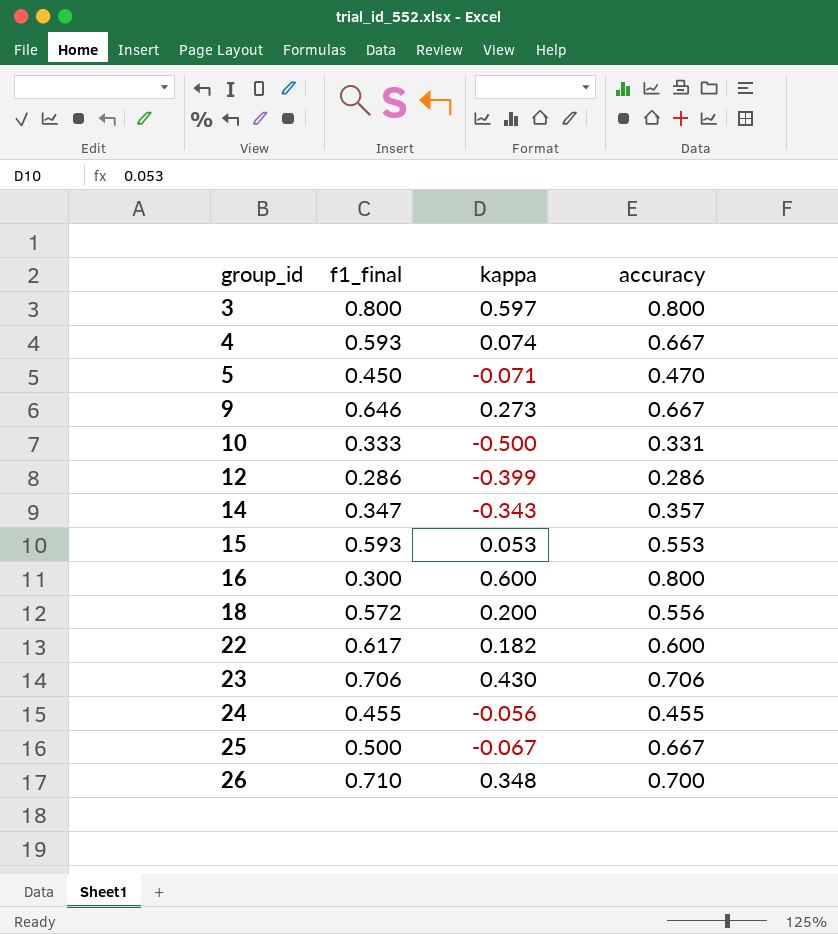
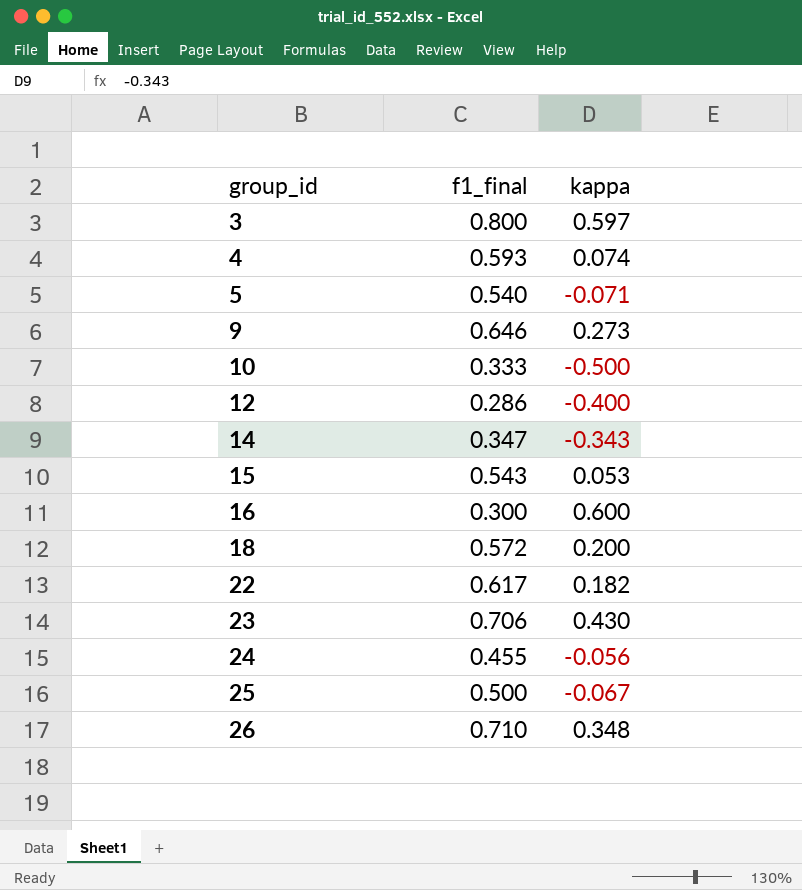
column accuracy | position: 4 -> none
5 | f1_final: 0.450 -> 0.540
12 | kappa: -0.399 -> -0.400
15 | f1_final: 0.593 -> 0.543

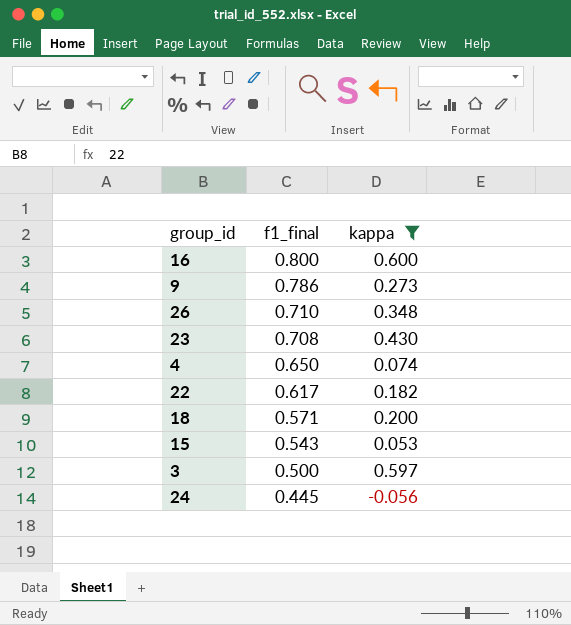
filter: none -> kappa >= -0.056
row order: group_id ascending -> f1_final descending
16 | f1_final: 0.300 -> 0.800
9 | f1_final: 0.646 -> 0.786
23 | f1_final: 0.706 -> 0.708
4 | f1_final: 0.593 -> 0.650
18 | f1_final: 0.572 -> 0.571
3 | f1_final: 0.800 -> 0.500
24 | f1_final: 0.455 -> 0.445

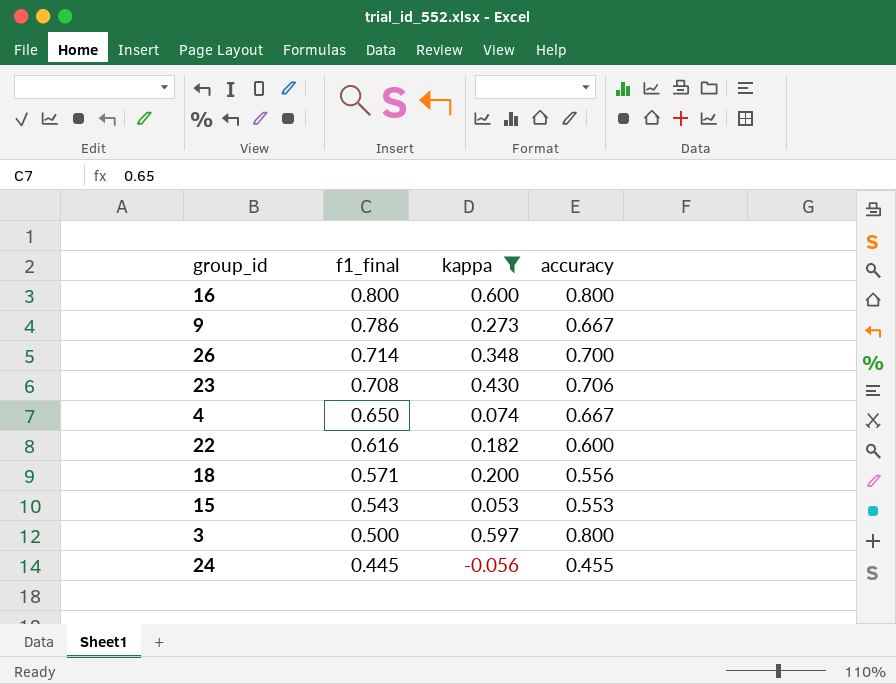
column accuracy | position: none -> 4
26 | f1_final: 0.710 -> 0.714
22 | f1_final: 0.617 -> 0.616

